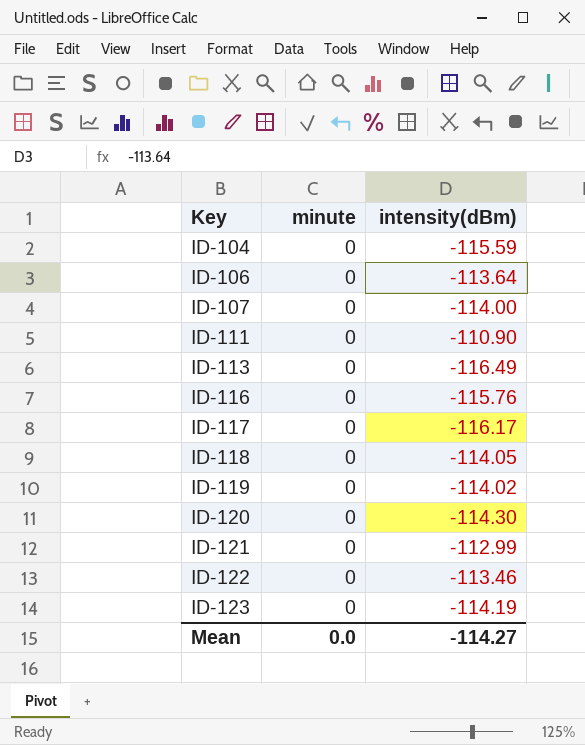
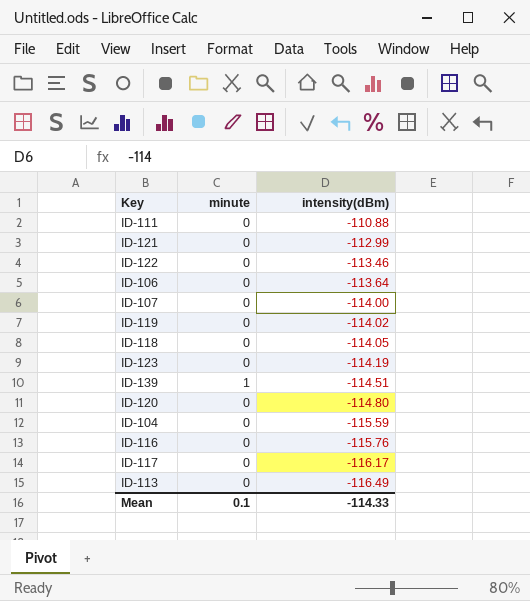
row order: Key ascending -> intensity(dBm) descending
ID-111 | intensity(dBm): -110.90 -> -110.88
row ID-139: none -> 1 | -114.51
ID-120 | intensity(dBm): -114.30 -> -114.80
Mean | minute: 0.0 -> 0.1
Mean | intensity(dBm): -114.27 -> -114.33

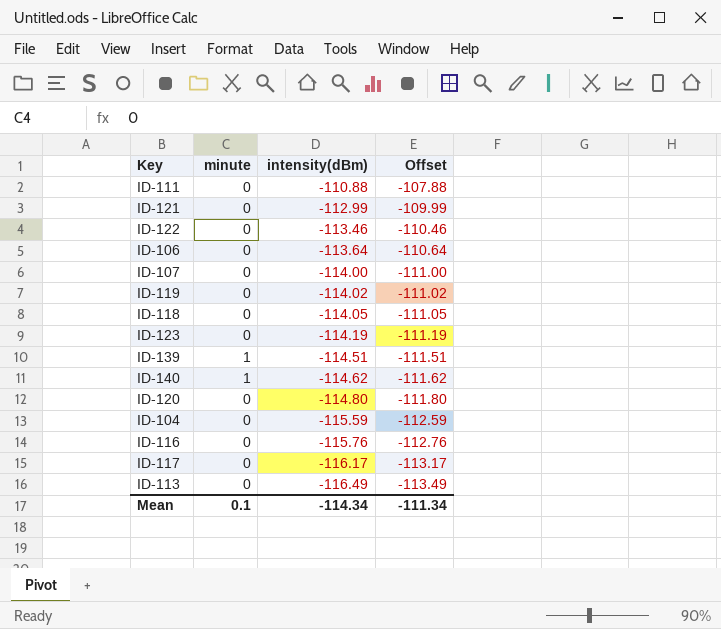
column Offset | formula: none -> [intensity(dBm)] + 3
row ID-140: none -> 1 | -114.62 | -111.62
Mean | intensity(dBm): -114.33 -> -114.34

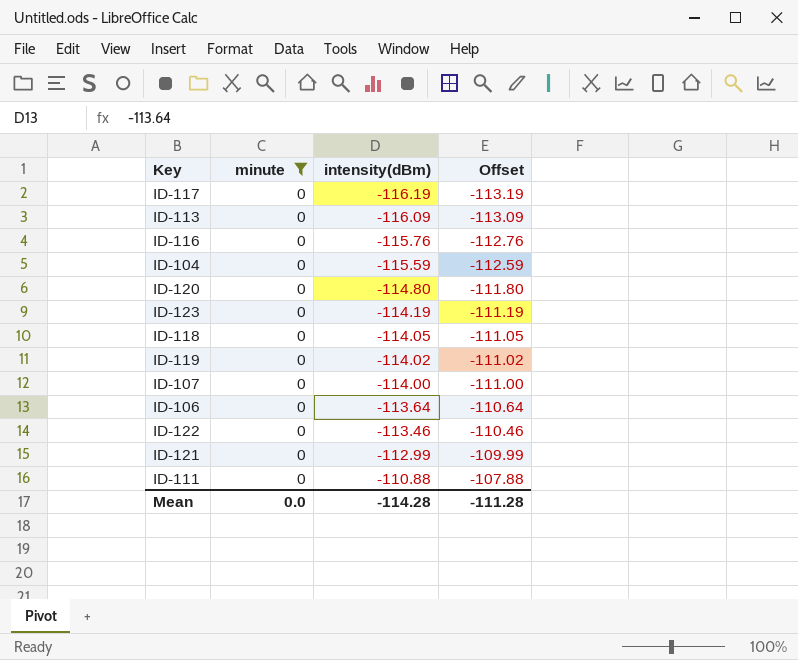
filter: none -> minute = 0
row order: intensity(dBm) descending -> intensity(dBm) ascending
ID-117 | intensity(dBm): -116.17 -> -116.19
ID-117 | Offset: -113.17 -> -113.19
ID-113 | intensity(dBm): -116.49 -> -116.09
ID-113 | Offset: -113.49 -> -113.09
Mean | minute: 0.1 -> 0.0
Mean | intensity(dBm): -114.34 -> -114.28
Mean | Offset: -111.34 -> -111.28

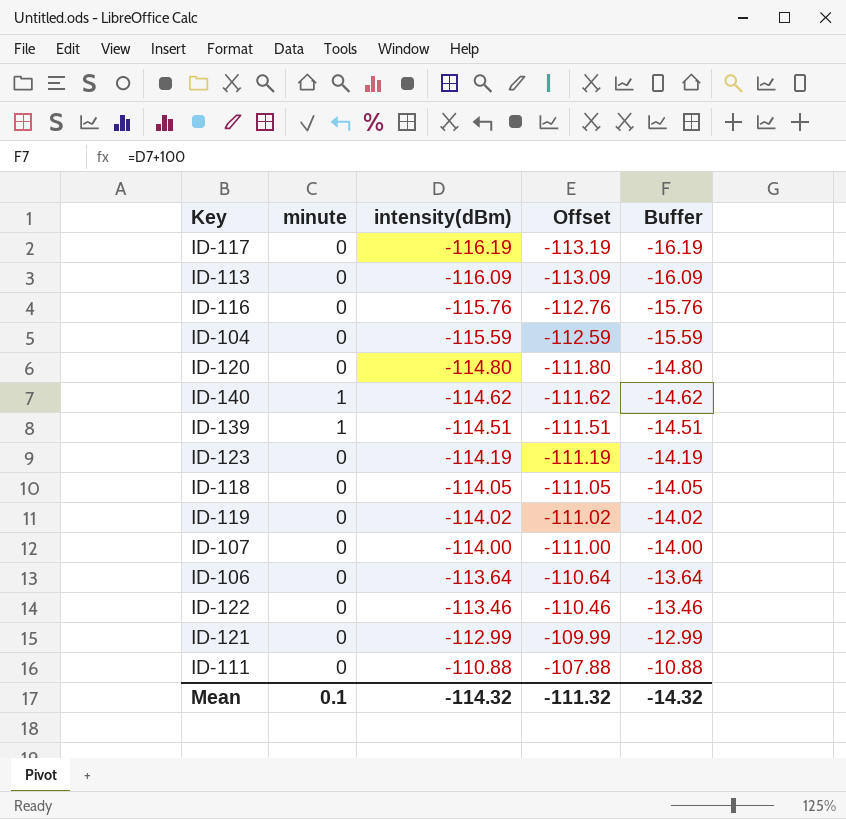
filter: minute = 0 -> none
column Buffer | formula: none -> [intensity(dBm)] + 100
Mean | minute: 0.0 -> 0.1
Mean | intensity(dBm): -114.28 -> -114.32
Mean | Offset: -111.28 -> -111.32

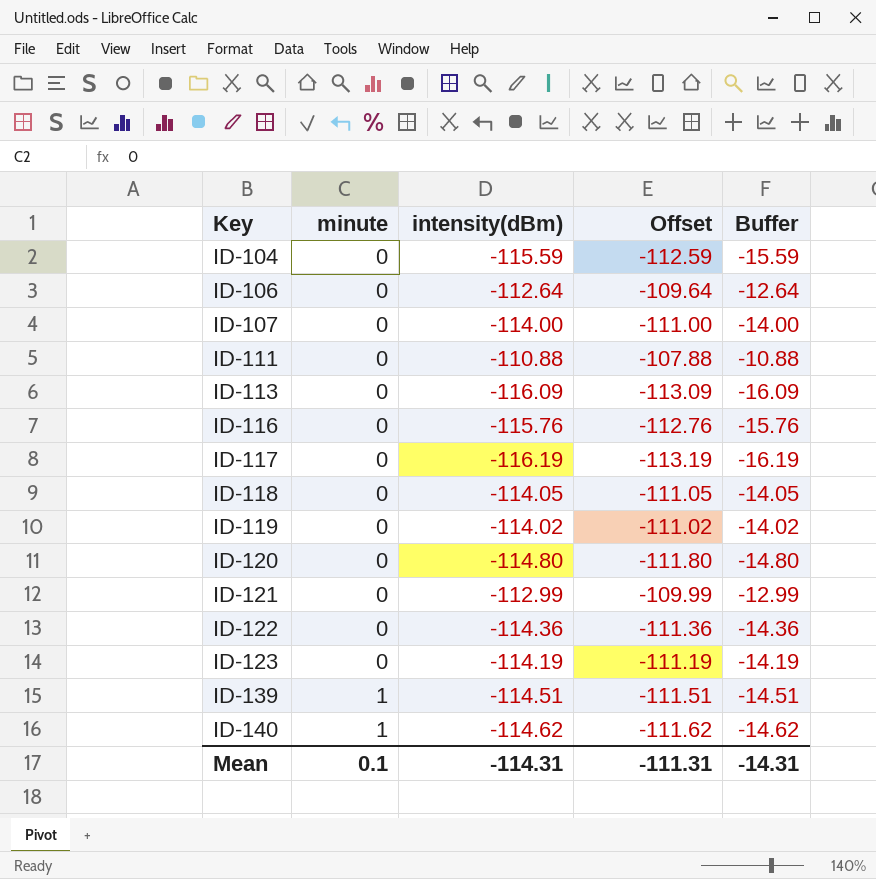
row order: intensity(dBm) ascending -> Key ascending
ID-106 | intensity(dBm): -113.64 -> -112.64
ID-106 | Offset: -110.64 -> -109.64
ID-106 | Buffer: -13.64 -> -12.64
ID-122 | intensity(dBm): -113.46 -> -114.36
ID-122 | Offset: -110.46 -> -111.36
ID-122 | Buffer: -13.46 -> -14.36
Mean | intensity(dBm): -114.32 -> -114.31
Mean | Offset: -111.32 -> -111.31
Mean | Buffer: -14.32 -> -14.31

